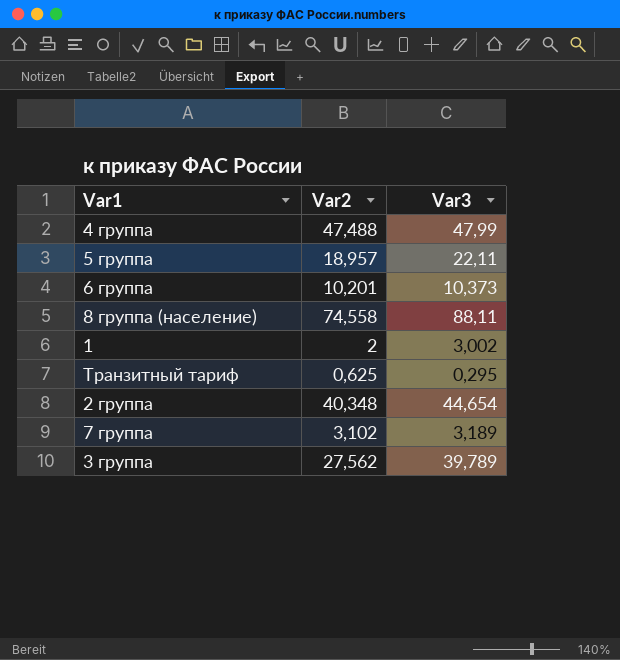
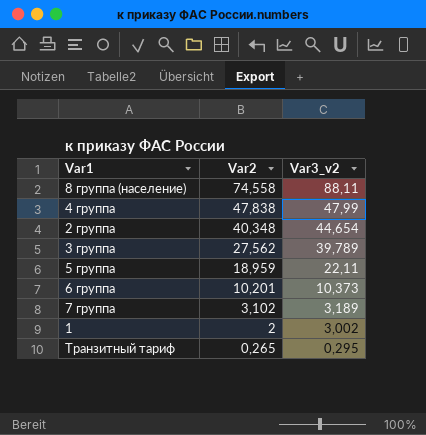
row order: none -> Var2 descending
column name: Var3 -> Var3_v2
4 группа | Var2: 47,488 -> 47,838
5 группа | Var2: 18,957 -> 18,959
Транзитный тариф | Var2: 0,625 -> 0,265

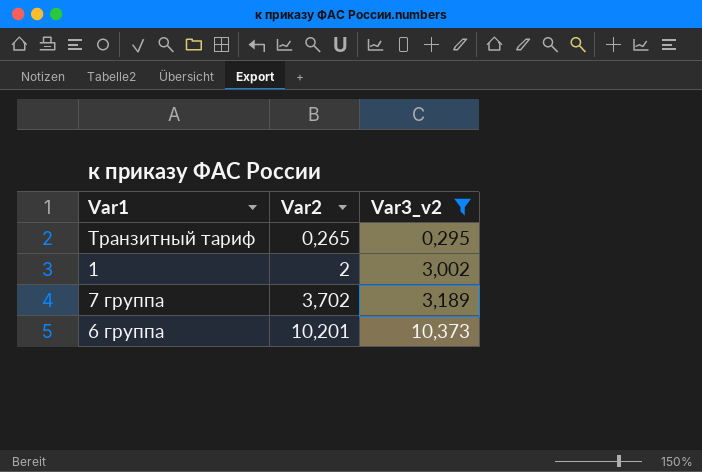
filter: none -> Var3_v2 <= 10,373
row order: Var2 descending -> Var2 ascending
7 группа | Var2: 3,102 -> 3,702

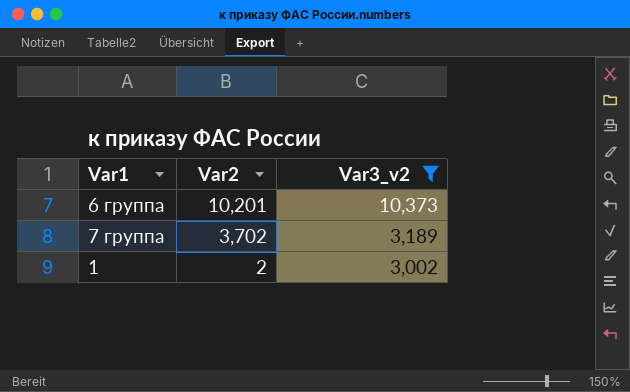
row order: Var2 ascending -> Var2 descending
row Транзитный тариф: 0,265 | 0,295 -> none

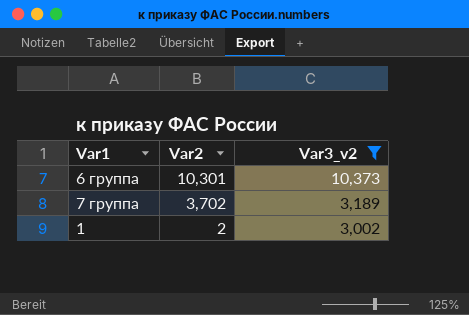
6 группа | Var2: 10,201 -> 10,301

